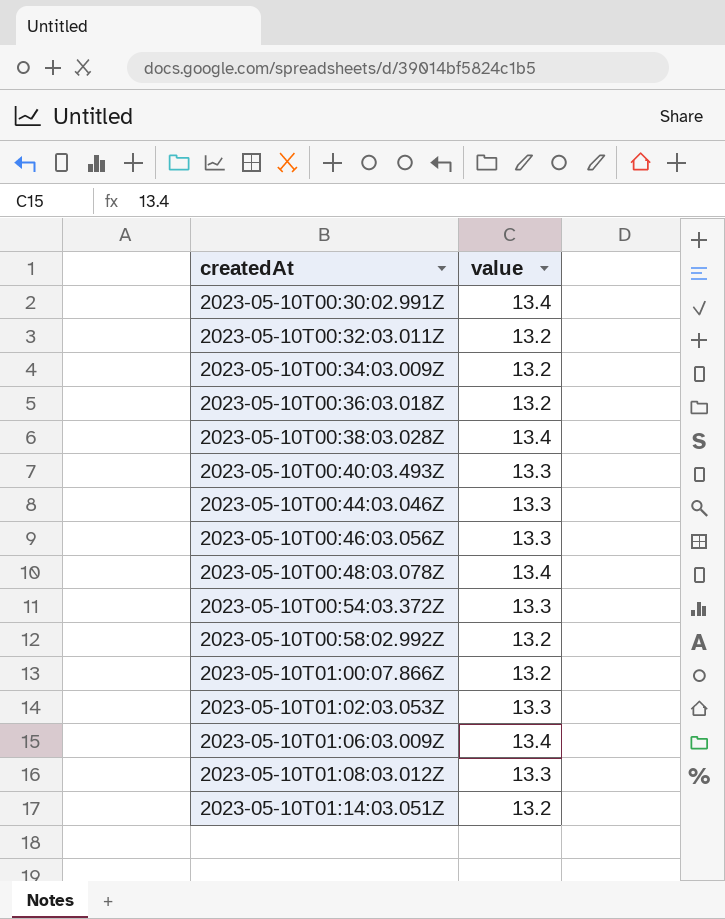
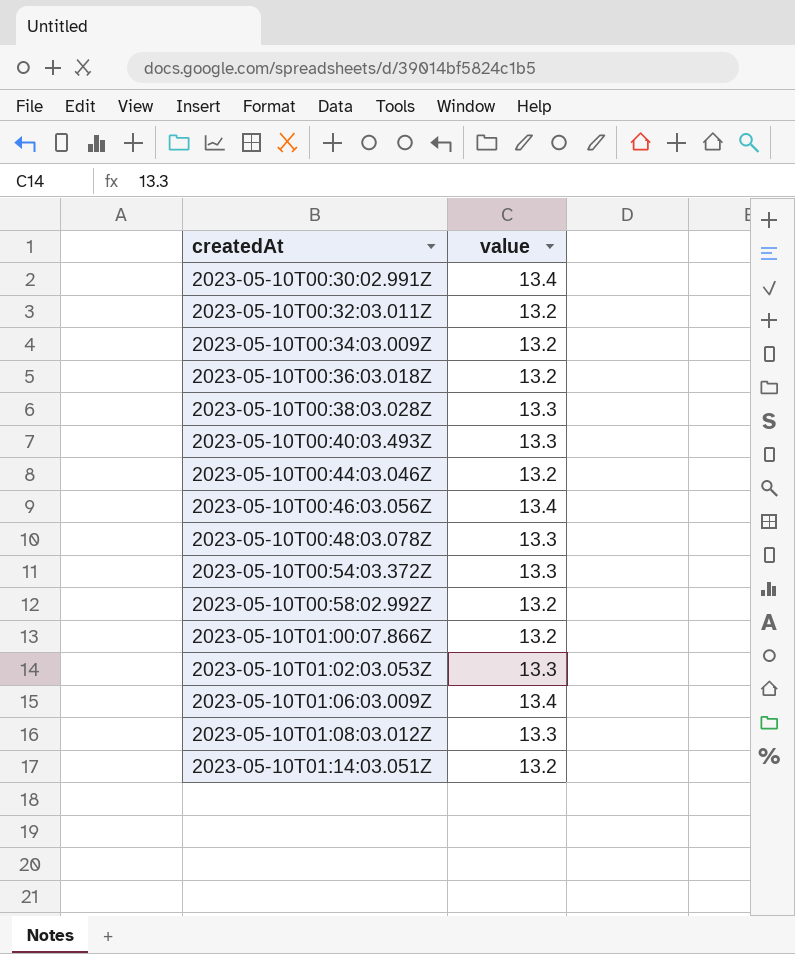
2023-05-10T00:38:03.028Z | value: 13.4 -> 13.3
2023-05-10T00:44:03.046Z | value: 13.3 -> 13.2
2023-05-10T00:46:03.056Z | value: 13.3 -> 13.4
2023-05-10T00:48:03.078Z | value: 13.4 -> 13.3

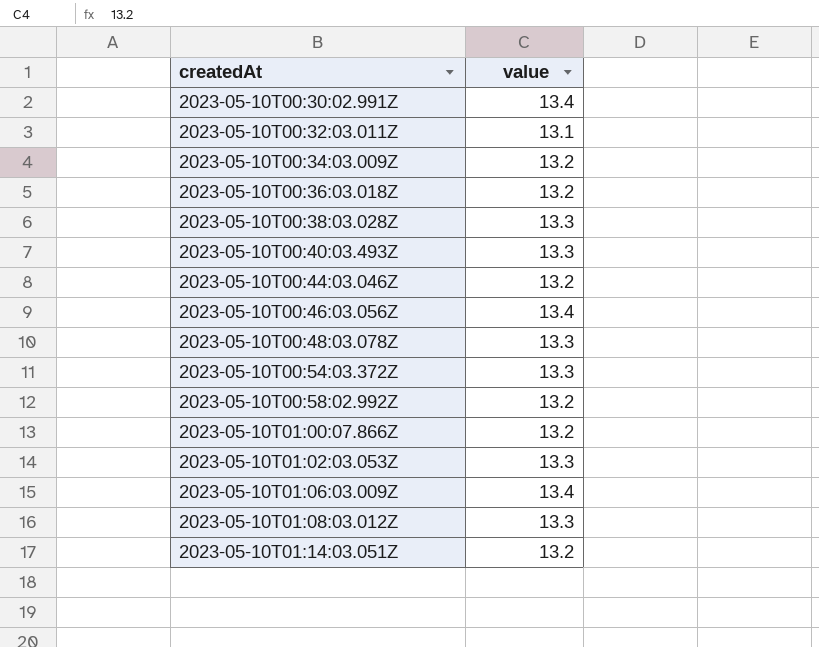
2023-05-10T00:32:03.011Z | value: 13.2 -> 13.1

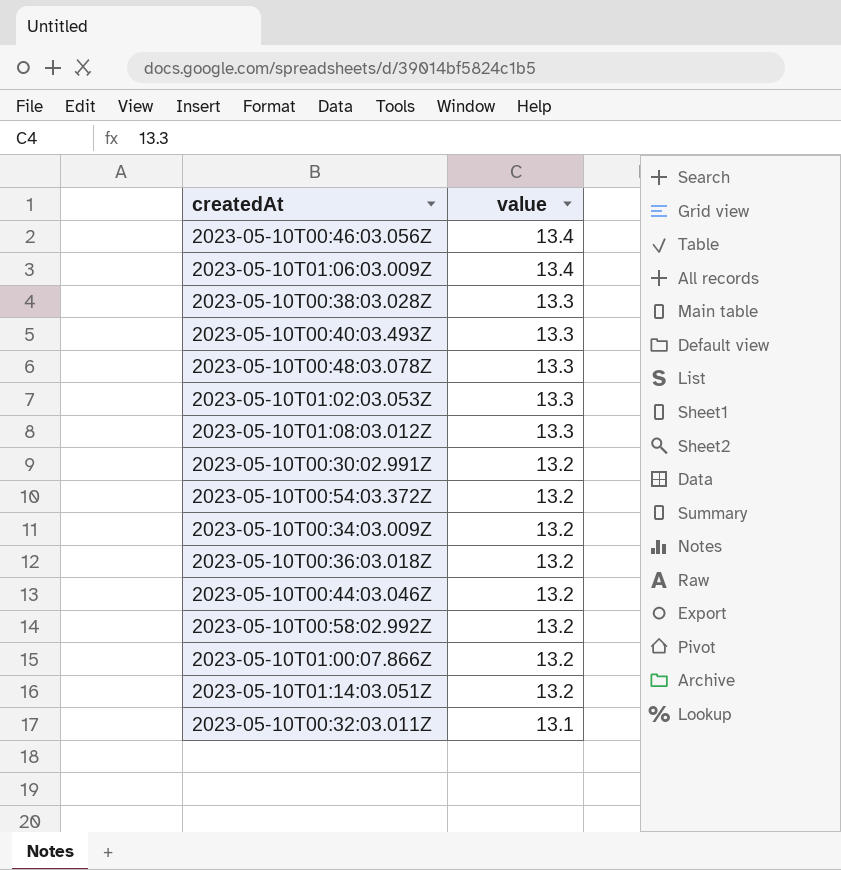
row order: createdAt ascending -> value descending
2023-05-10T00:30:02.991Z | value: 13.4 -> 13.2
2023-05-10T00:54:03.372Z | value: 13.3 -> 13.2

